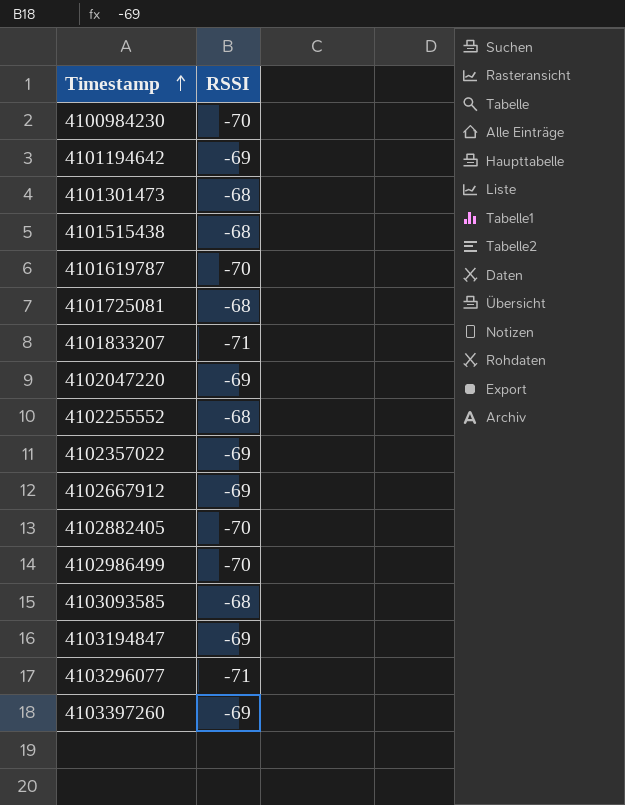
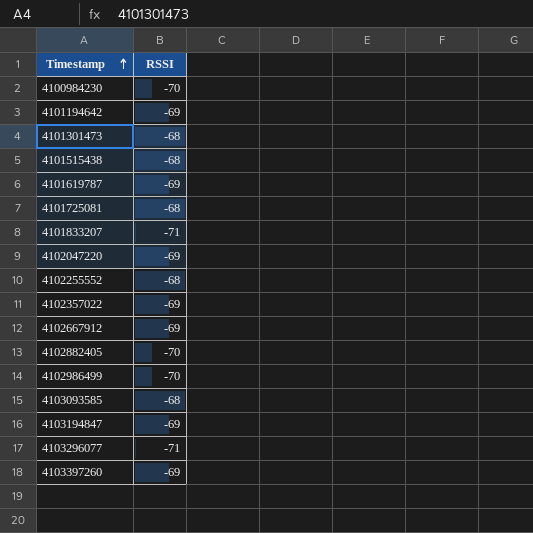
4101619787 | RSSI: -70 -> -69

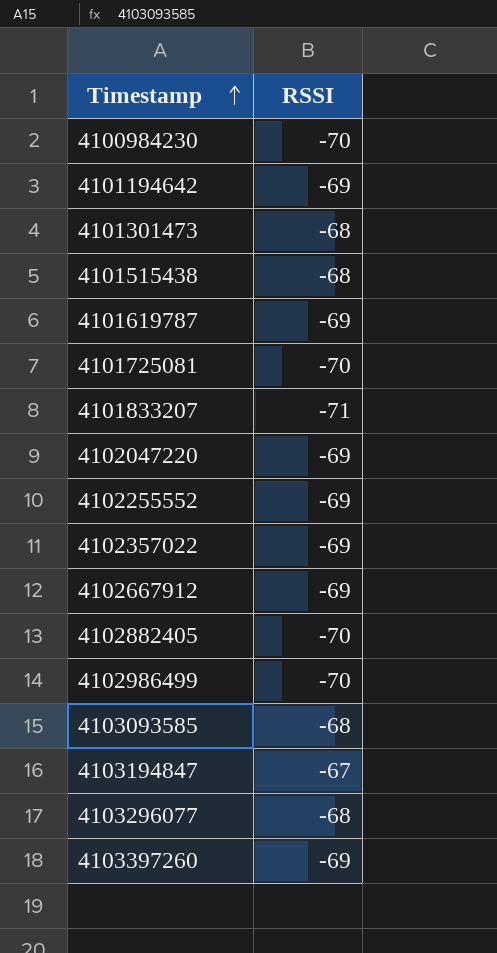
4101725081 | RSSI: -68 -> -70
4102255552 | RSSI: -68 -> -69
4103194847 | RSSI: -69 -> -67
4103296077 | RSSI: -71 -> -68

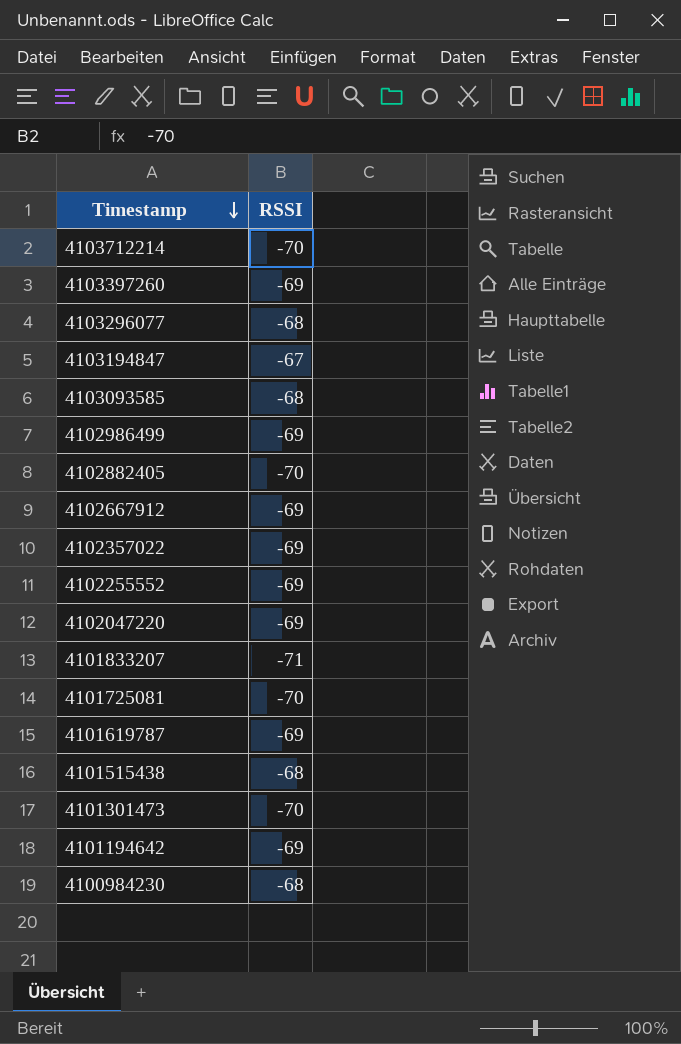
row order: Timestamp ascending -> Timestamp descending
row 4103712214: none -> -70
4102986499 | RSSI: -70 -> -69
4101301473 | RSSI: -68 -> -70
4100984230 | RSSI: -70 -> -68

